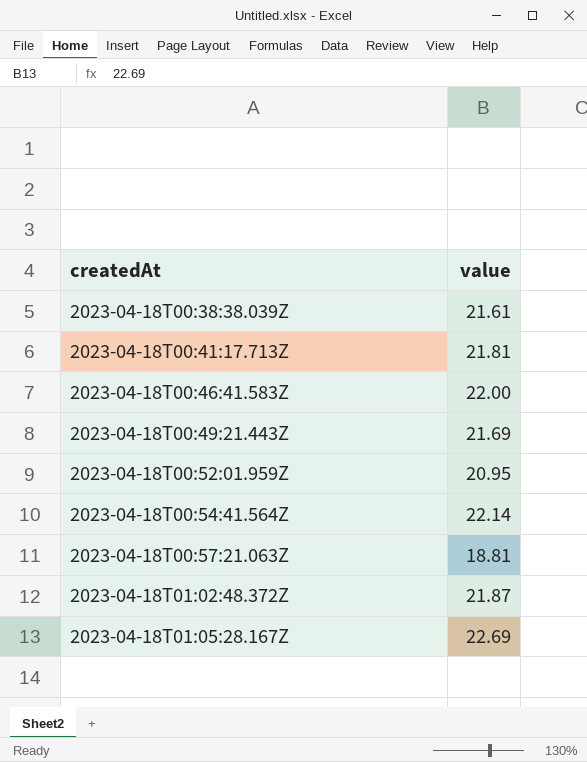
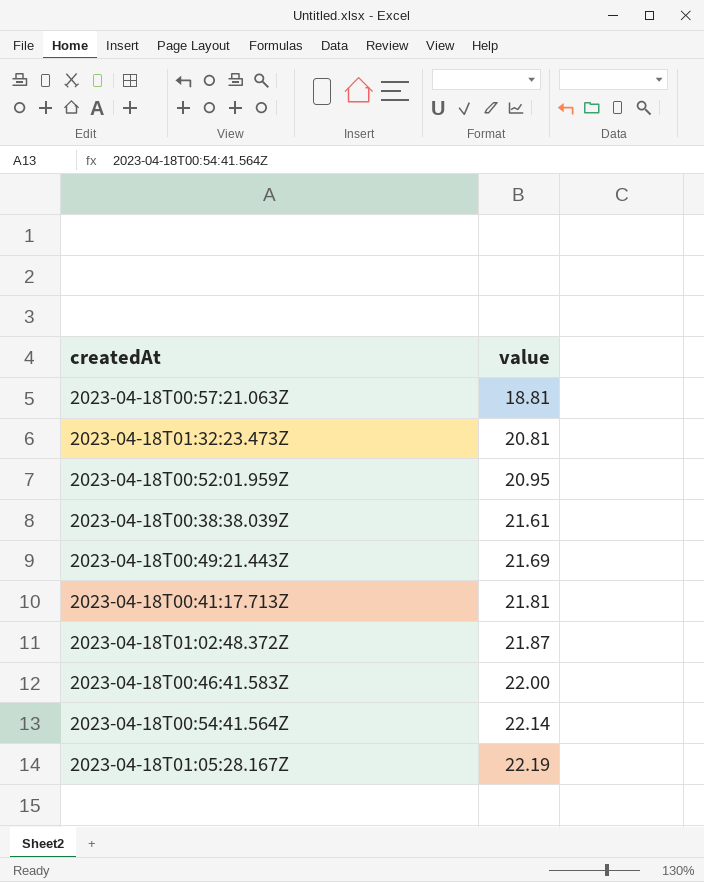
row order: createdAt ascending -> value ascending
row 2023-04-18T01:32:23.473Z: none -> 20.81
2023-04-18T01:05:28.167Z | value: 22.69 -> 22.19

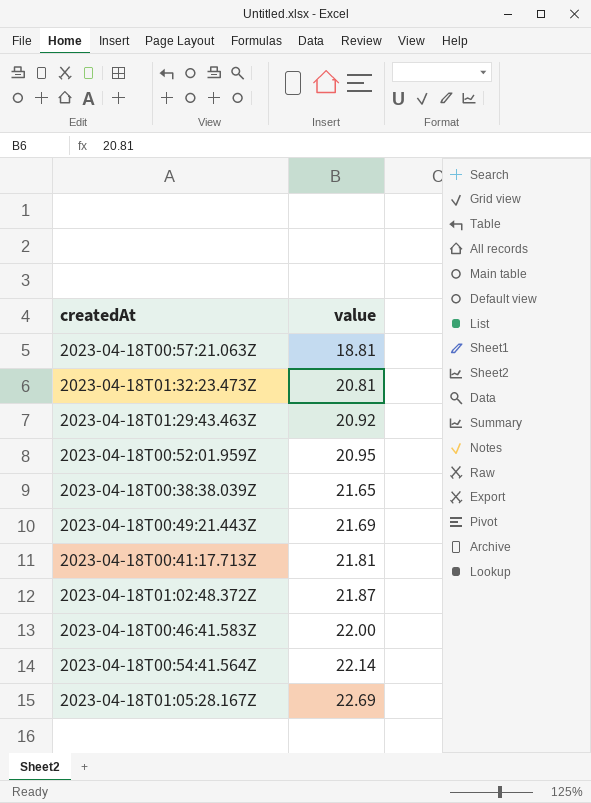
row 2023-04-18T01:29:43.463Z: none -> 20.92
2023-04-18T00:38:38.039Z | value: 21.61 -> 21.65
2023-04-18T01:05:28.167Z | value: 22.19 -> 22.69

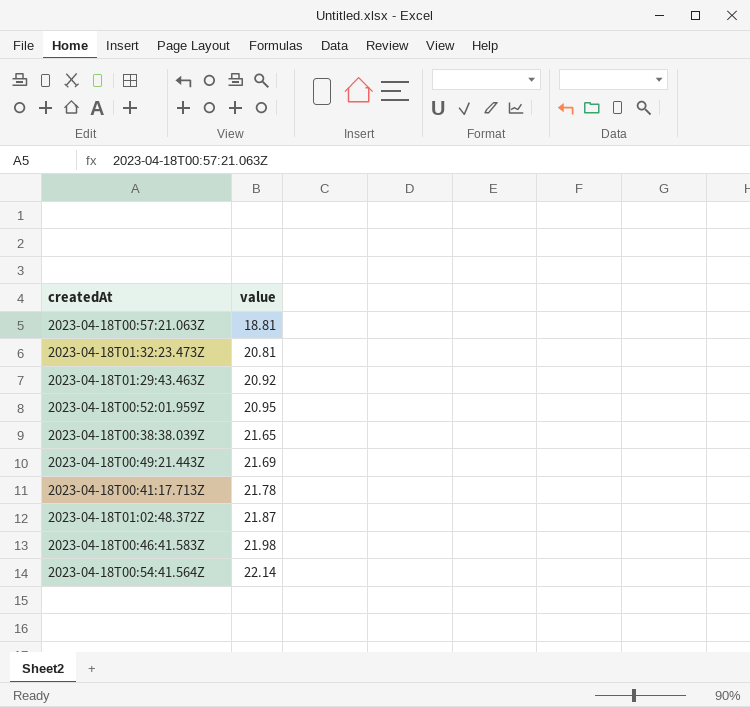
row 2023-04-18T01:05:28.167Z: 22.69 -> none
2023-04-18T00:41:17.713Z | value: 21.81 -> 21.78
2023-04-18T00:46:41.583Z | value: 22.00 -> 21.98

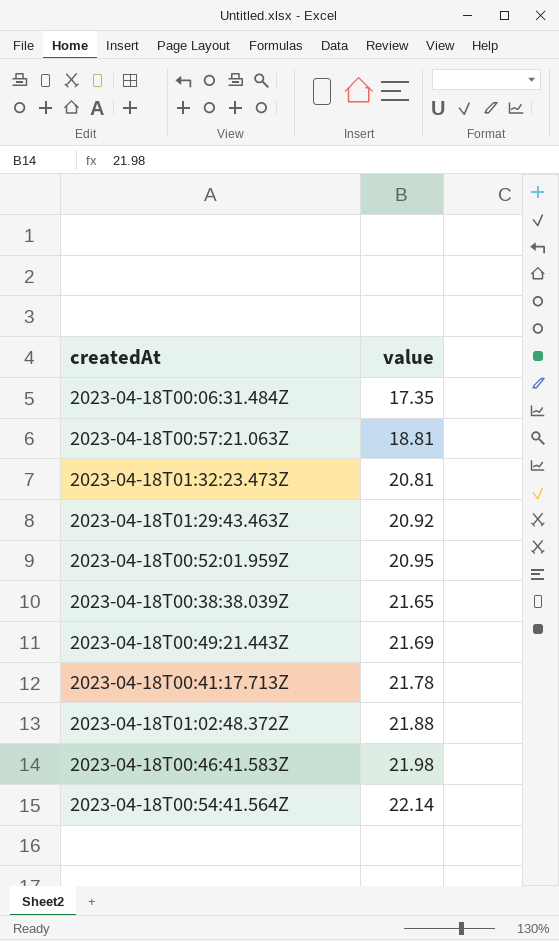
row 2023-04-18T00:06:31.484Z: none -> 17.35
2023-04-18T01:02:48.372Z | value: 21.87 -> 21.88

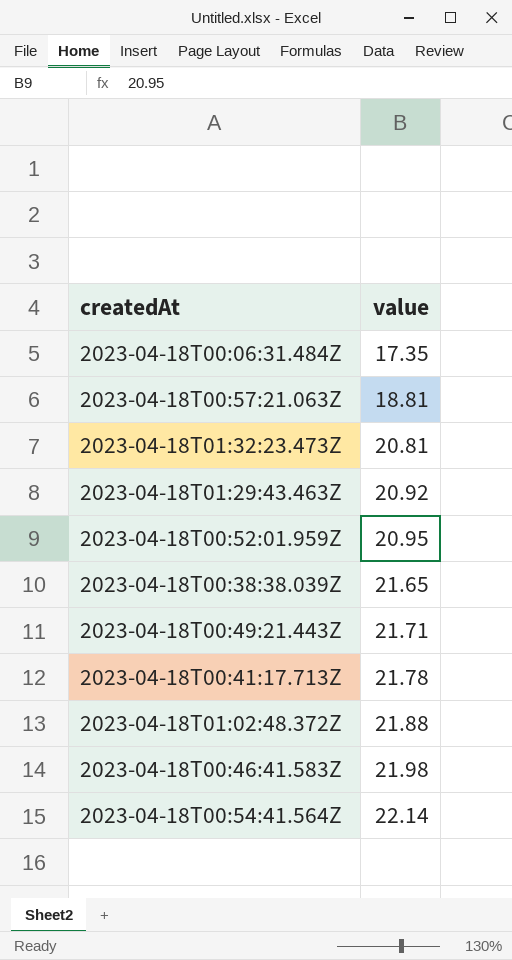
2023-04-18T00:49:21.443Z | value: 21.69 -> 21.71

